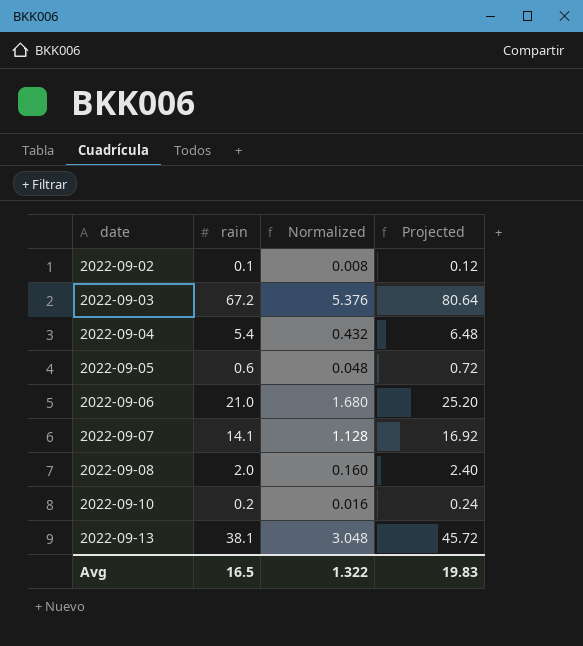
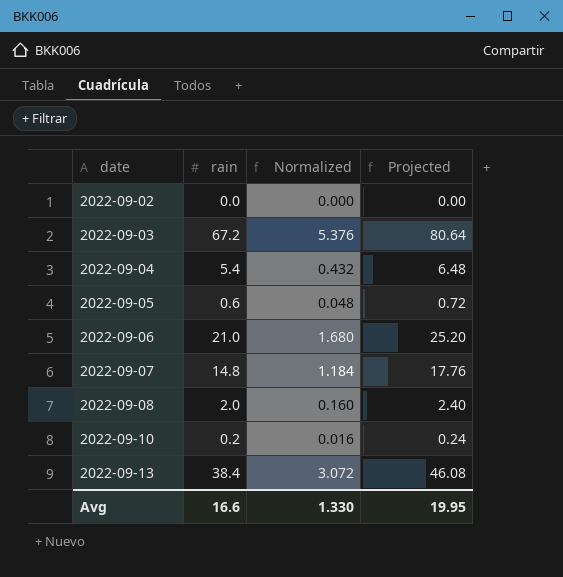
2022-09-02 | rain: 0.1 -> 0.0
2022-09-02 | Normalized: 0.008 -> 0.000
2022-09-02 | Projected: 0.12 -> 0.00
2022-09-07 | rain: 14.1 -> 14.8
2022-09-07 | Normalized: 1.128 -> 1.184
2022-09-07 | Projected: 16.92 -> 17.76
2022-09-13 | rain: 38.1 -> 38.4
2022-09-13 | Normalized: 3.048 -> 3.072
2022-09-13 | Projected: 45.72 -> 46.08
Avg | rain: 16.5 -> 16.6
Avg | Normalized: 1.322 -> 1.330
Avg | Projected: 19.83 -> 19.95

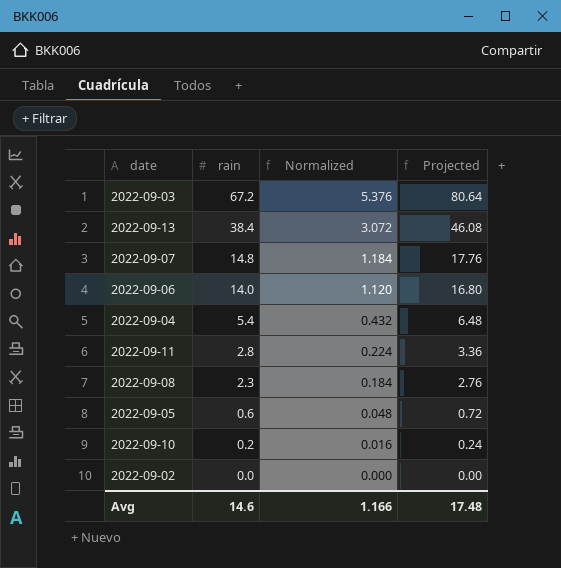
row order: date ascending -> rain descending
2022-09-06 | rain: 21.0 -> 14.0
2022-09-06 | Normalized: 1.680 -> 1.120
2022-09-06 | Projected: 25.20 -> 16.80
row 2022-09-11: none -> 2.8 | 0.224 | 3.36
2022-09-08 | rain: 2.0 -> 2.3
2022-09-08 | Normalized: 0.160 -> 0.184
2022-09-08 | Projected: 2.40 -> 2.76
Avg | rain: 16.6 -> 14.6
Avg | Normalized: 1.330 -> 1.166
Avg | Projected: 19.95 -> 17.48

